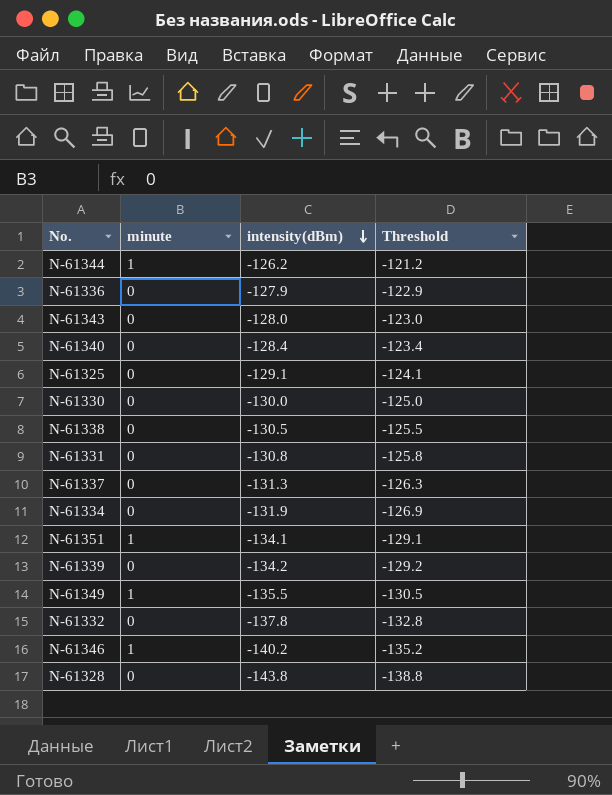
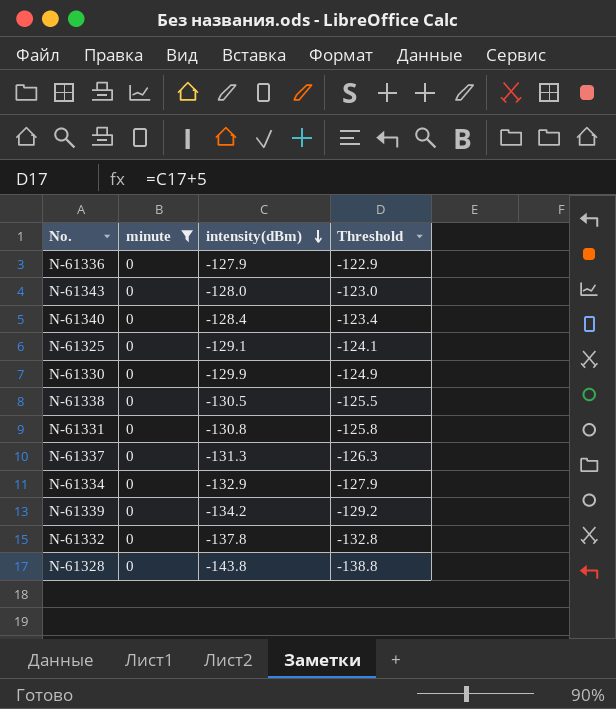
filter: none -> minute = 0
N-61330 | intensity(dBm): -130.0 -> -129.9
N-61330 | Threshold: -125.0 -> -124.9
N-61334 | intensity(dBm): -131.9 -> -132.9
N-61334 | Threshold: -126.9 -> -127.9

